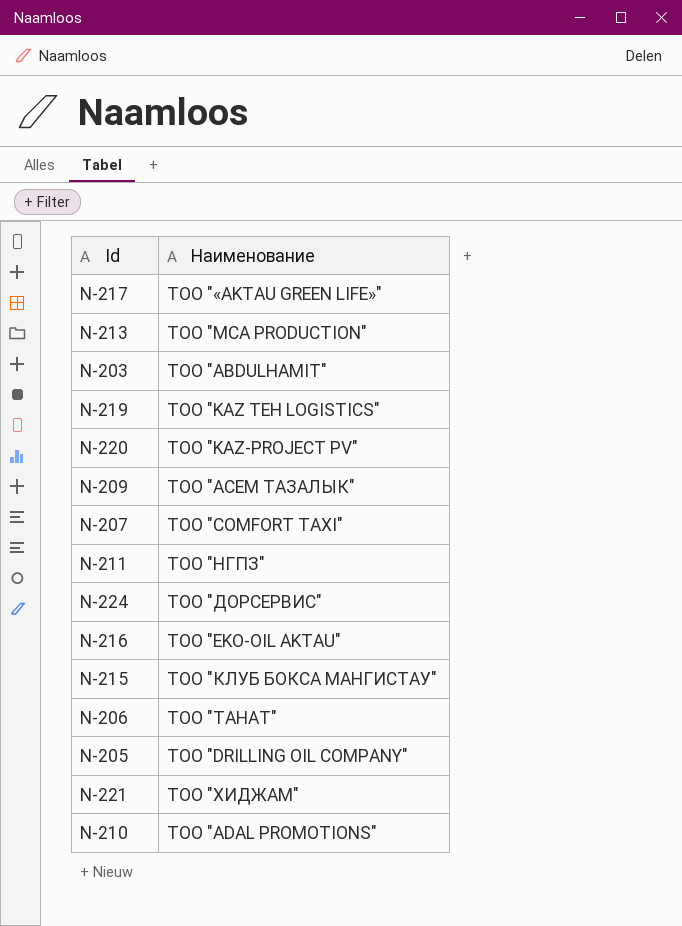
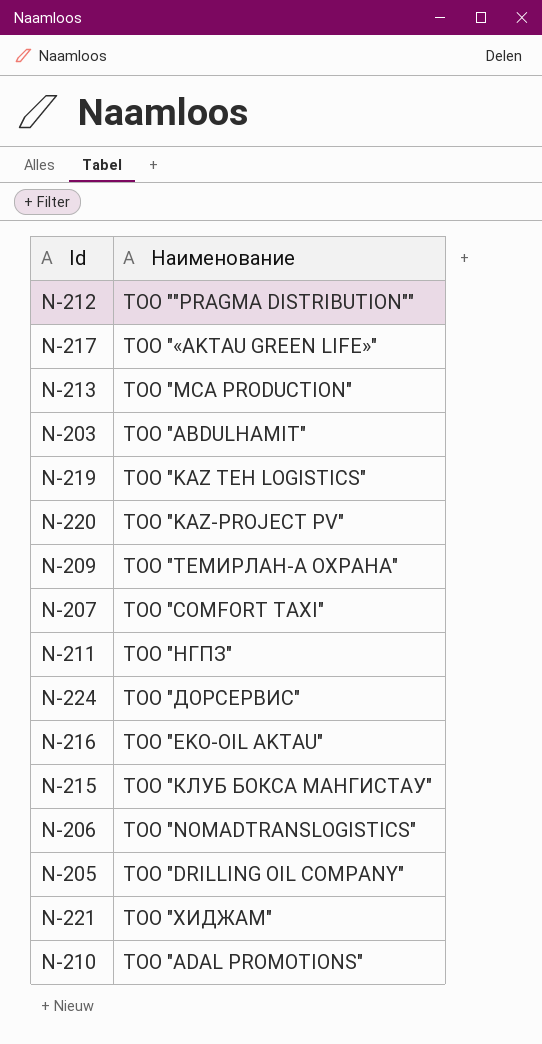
row N-212: none -> ТОО ""PRAGMA DISTRIBUTION""
N-209 | Наименование: ТОО "АСЕМ ТАЗАЛЫК" -> ТОО "ТЕМИРЛАН-А ОХРАНА"
N-206 | Наименование: ТОО "ТАНАТ" -> ТОО "NOMADTRANSLOGISTICS"

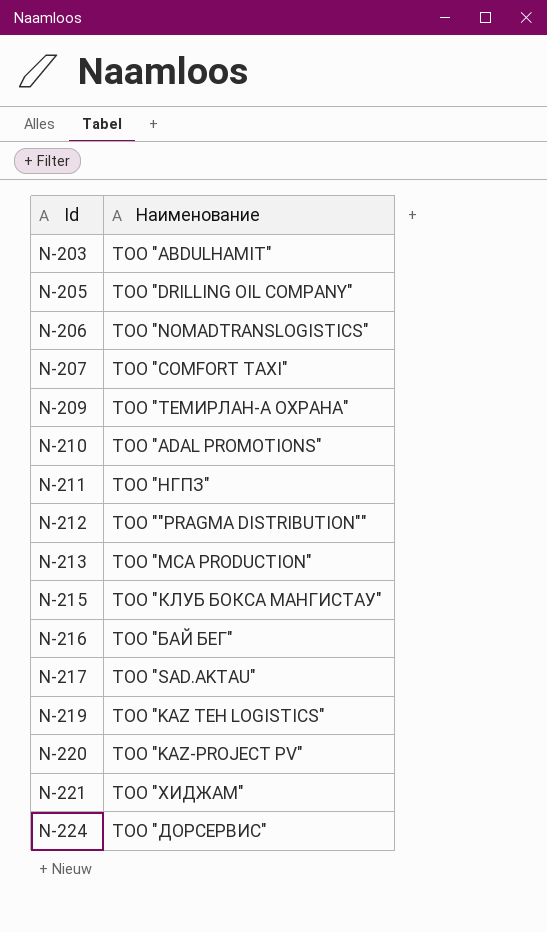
row order: none -> Id ascending
N-216 | Наименование: ТОО "EKO-OIL AKTAU" -> ТОО "БАЙ БЕГ"
N-217 | Наименование: ТОО "«AKTAU GREEN LIFE»" -> ТОО "SAD.AKTAU"

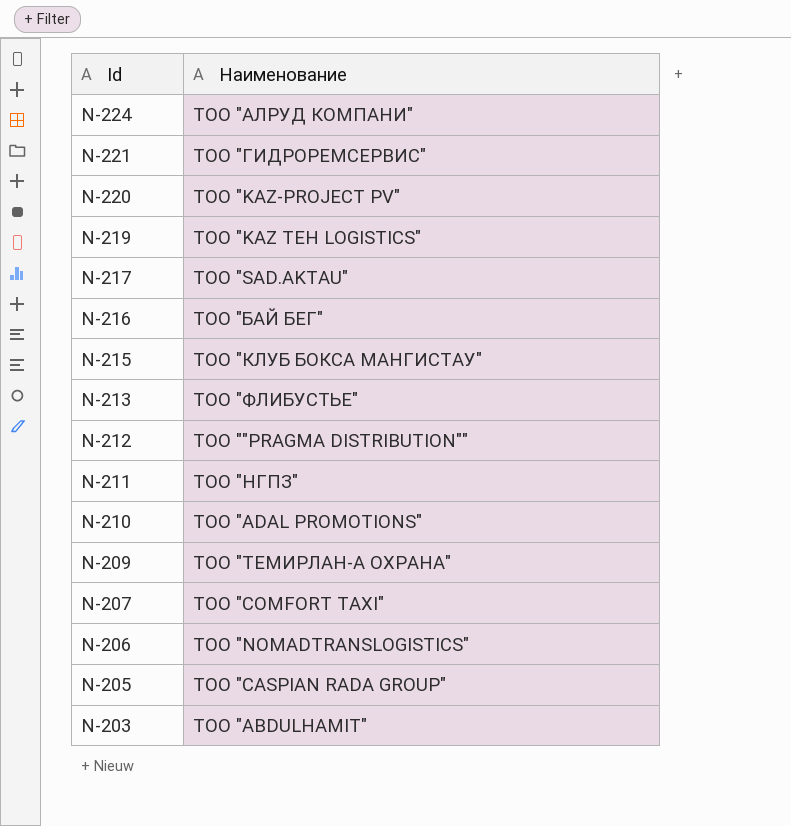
row order: Id ascending -> Id descending
N-224 | Наименование: ТОО "ДОРСЕРВИС" -> ТОО "АЛРУД КОМПАНИ"
N-221 | Наименование: ТОО "ХИДЖАМ" -> ТОО "ГИДРОРЕМСЕРВИС"
N-213 | Наименование: ТОО "MCA PRODUCTION" -> ТОО "ФЛИБУСТЬЕ"
N-205 | Наименование: ТОО "DRILLING OIL COMPANY" -> ТОО "CASPIAN RADA GROUP"

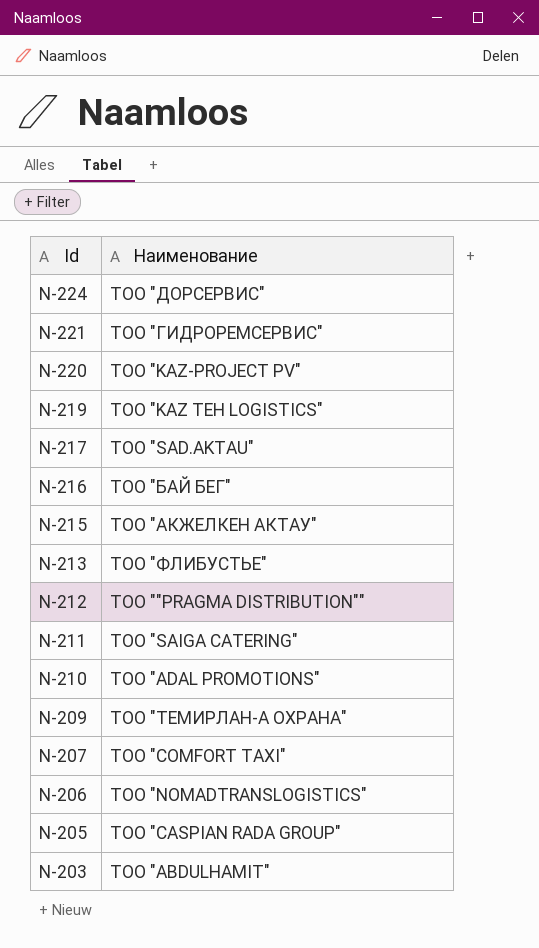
N-224 | Наименование: ТОО "АЛРУД КОМПАНИ" -> ТОО "ДОРСЕРВИС"
N-215 | Наименование: ТОО "КЛУБ БОКСА МАНГИСТАУ" -> ТОО "АКЖЕЛКЕН АКТАУ"
N-211 | Наименование: ТОО "НГПЗ" -> ТОО "SAIGA CATERING"

